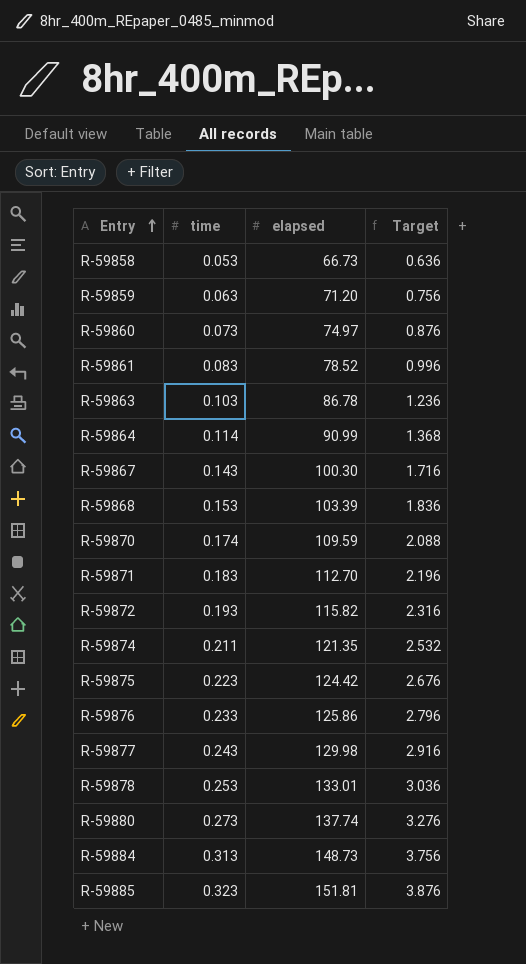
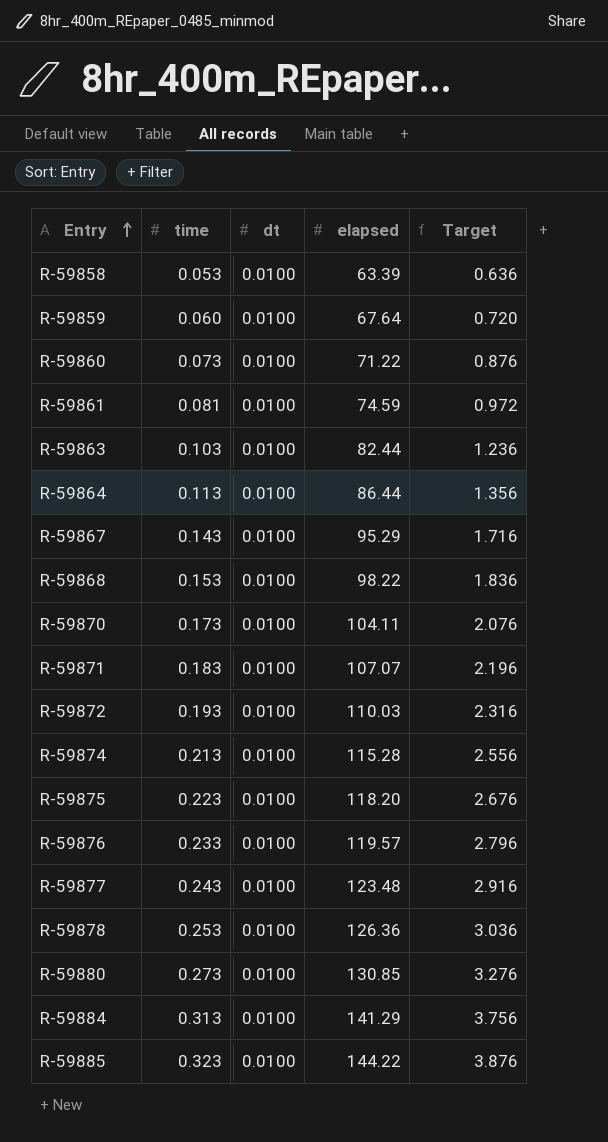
column dt | position: none -> 3
R-59858 | elapsed: 66.73 -> 63.39
R-59859 | time: 0.063 -> 0.060
R-59859 | elapsed: 71.20 -> 67.64
R-59859 | Target: 0.756 -> 0.720
R-59860 | elapsed: 74.97 -> 71.22
R-59861 | time: 0.083 -> 0.081
R-59861 | elapsed: 78.52 -> 74.59
R-59861 | Target: 0.996 -> 0.972
R-59863 | elapsed: 86.78 -> 82.44
R-59864 | time: 0.114 -> 0.113
R-59864 | elapsed: 90.99 -> 86.44
R-59864 | Target: 1.368 -> 1.356
R-59867 | elapsed: 100.30 -> 95.29
R-59868 | elapsed: 103.39 -> 98.22
R-59870 | time: 0.174 -> 0.173
R-59870 | elapsed: 109.59 -> 104.11
R-59870 | Target: 2.088 -> 2.076
R-59871 | elapsed: 112.70 -> 107.07
R-59872 | elapsed: 115.82 -> 110.03
R-59874 | time: 0.211 -> 0.213
R-59874 | elapsed: 121.35 -> 115.28
R-59874 | Target: 2.532 -> 2.556
R-59875 | elapsed: 124.42 -> 118.20
R-59876 | elapsed: 125.86 -> 119.57
R-59877 | elapsed: 129.98 -> 123.48
R-59878 | elapsed: 133.01 -> 126.36
R-59880 | elapsed: 137.74 -> 130.85
R-59884 | elapsed: 148.73 -> 141.29
R-59885 | elapsed: 151.81 -> 144.22

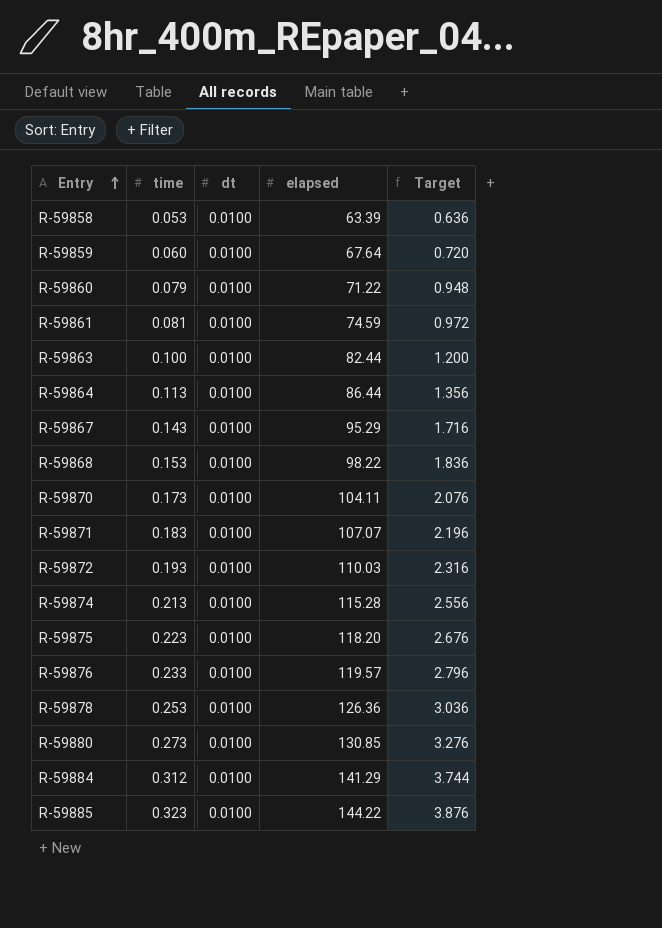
row R-59877: 0.243 | 0.0100 | 123.48 | 2.916 -> none
R-59860 | time: 0.073 -> 0.079
R-59860 | Target: 0.876 -> 0.948
R-59863 | time: 0.103 -> 0.100
R-59863 | Target: 1.236 -> 1.200
R-59884 | time: 0.313 -> 0.312
R-59884 | Target: 3.756 -> 3.744

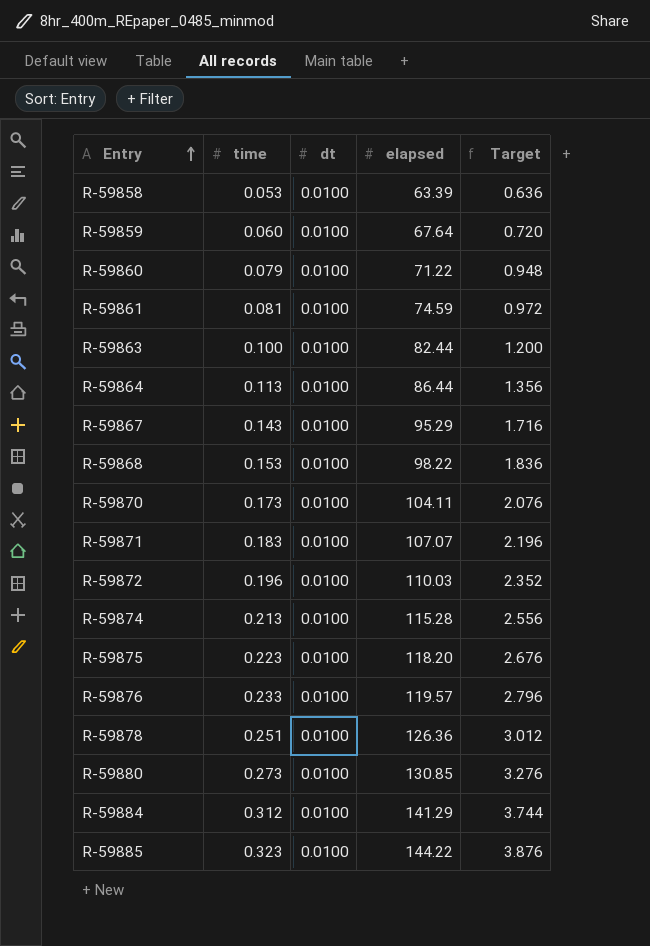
R-59872 | time: 0.193 -> 0.196
R-59872 | Target: 2.316 -> 2.352
R-59878 | time: 0.253 -> 0.251
R-59878 | Target: 3.036 -> 3.012

